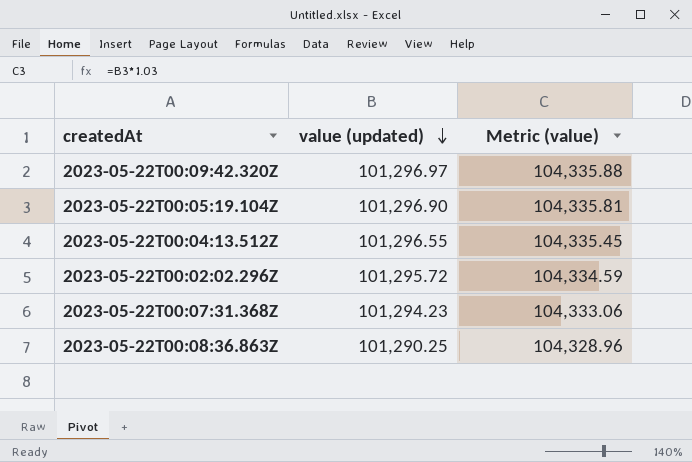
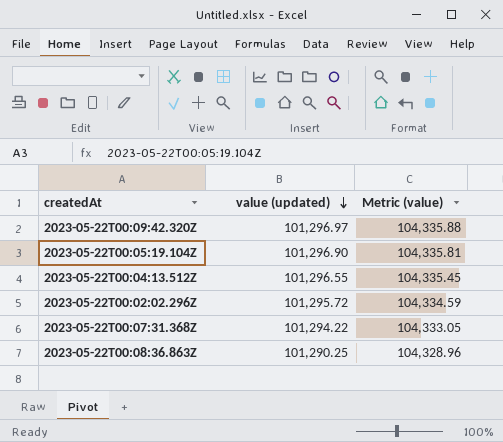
2023-05-22T00:07:31.368Z | value (updated): 101,294.23 -> 101,294.22
2023-05-22T00:07:31.368Z | Metric (value): 104,333.06 -> 104,333.05

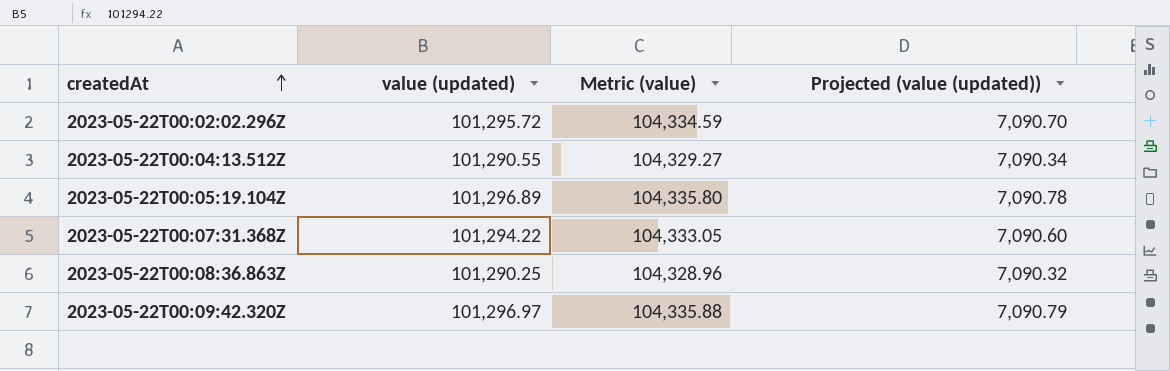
row order: value (updated) descending -> createdAt ascending
column Projected (value (updated)) | formula: none -> [value (updated)] * 0.07
2023-05-22T00:04:13.512Z | value (updated): 101,296.55 -> 101,290.55
2023-05-22T00:04:13.512Z | Metric (value): 104,335.45 -> 104,329.27
2023-05-22T00:05:19.104Z | value (updated): 101,296.90 -> 101,296.89
2023-05-22T00:05:19.104Z | Metric (value): 104,335.81 -> 104,335.80

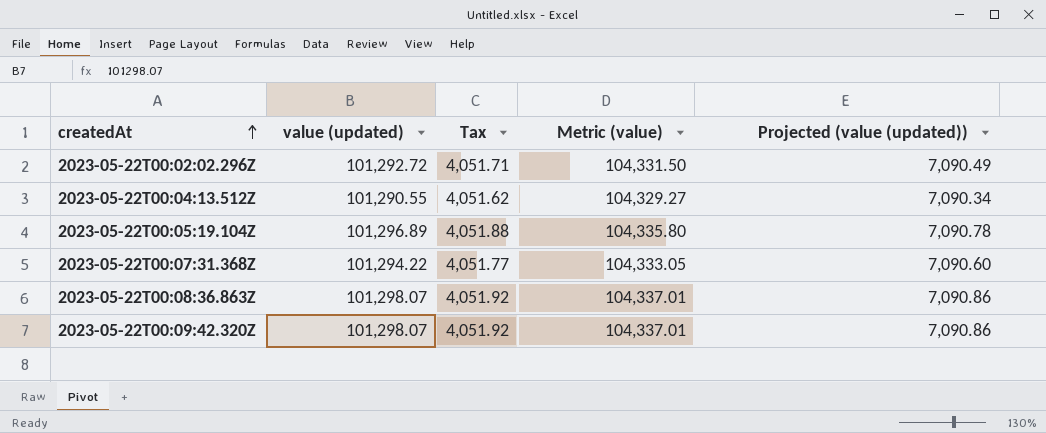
column Tax | formula: none -> [value (updated)] * 0.04
2023-05-22T00:02:02.296Z | value (updated): 101,295.72 -> 101,292.72
2023-05-22T00:02:02.296Z | Metric (value): 104,334.59 -> 104,331.50
2023-05-22T00:02:02.296Z | Projected (value (updated)): 7,090.70 -> 7,090.49
2023-05-22T00:08:36.863Z | value (updated): 101,290.25 -> 101,298.07
2023-05-22T00:08:36.863Z | Metric (value): 104,328.96 -> 104,337.01
2023-05-22T00:08:36.863Z | Projected (value (updated)): 7,090.32 -> 7,090.86
2023-05-22T00:09:42.320Z | value (updated): 101,296.97 -> 101,298.07
2023-05-22T00:09:42.320Z | Metric (value): 104,335.88 -> 104,337.01
2023-05-22T00:09:42.320Z | Projected (value (updated)): 7,090.79 -> 7,090.86

